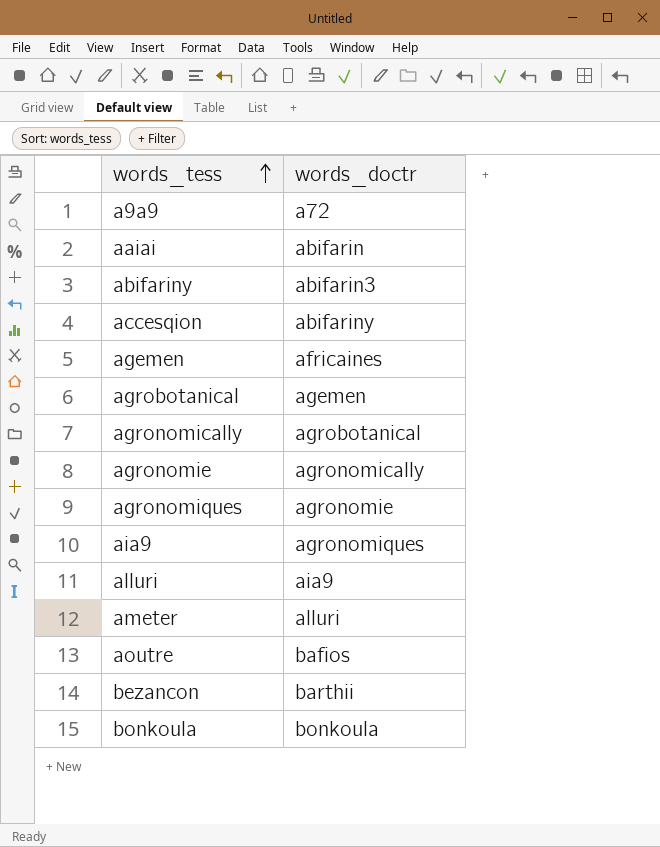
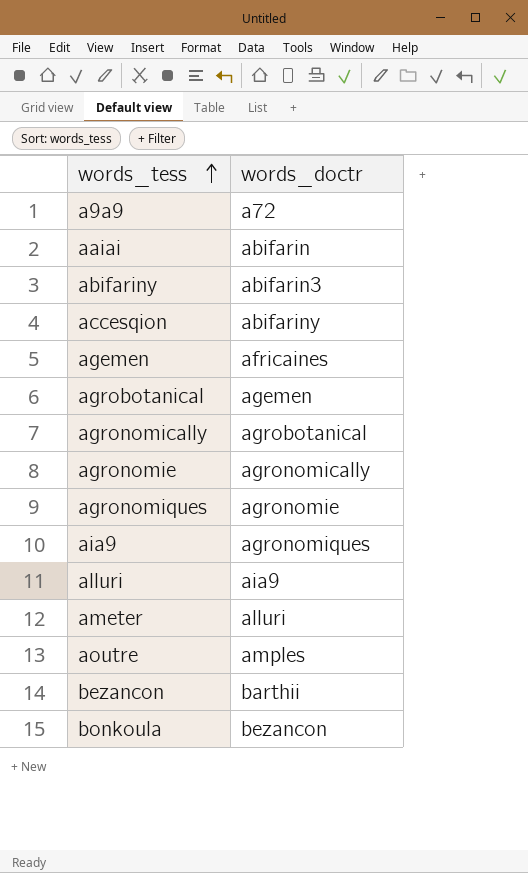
aoutre | words_doctr: bafios -> amples
bonkoula | words_doctr: bonkoula -> bezancon

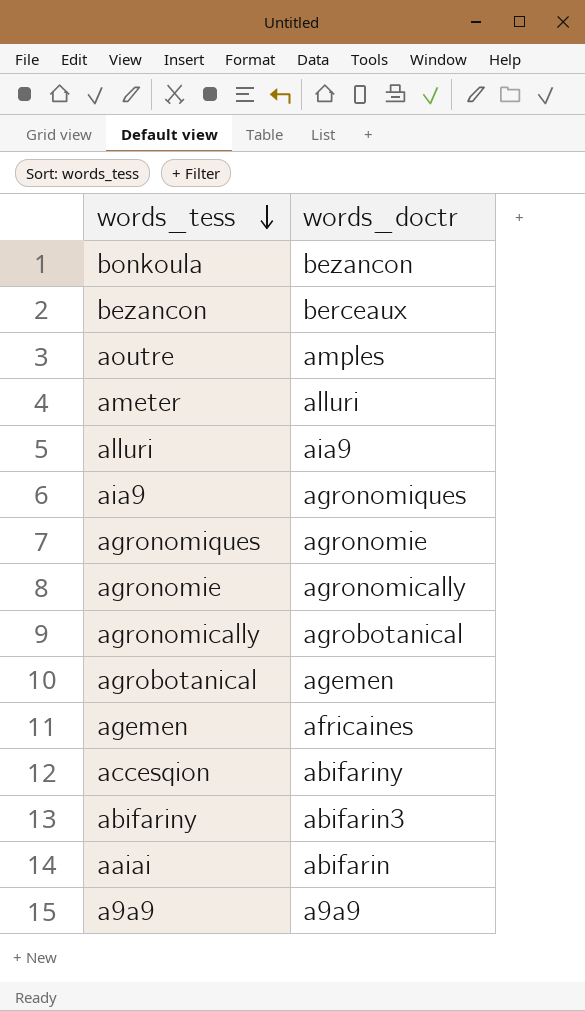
row order: words_tess ascending -> words_tess descending
bezancon | words_doctr: barthii -> berceaux
a9a9 | words_doctr: a72 -> a9a9

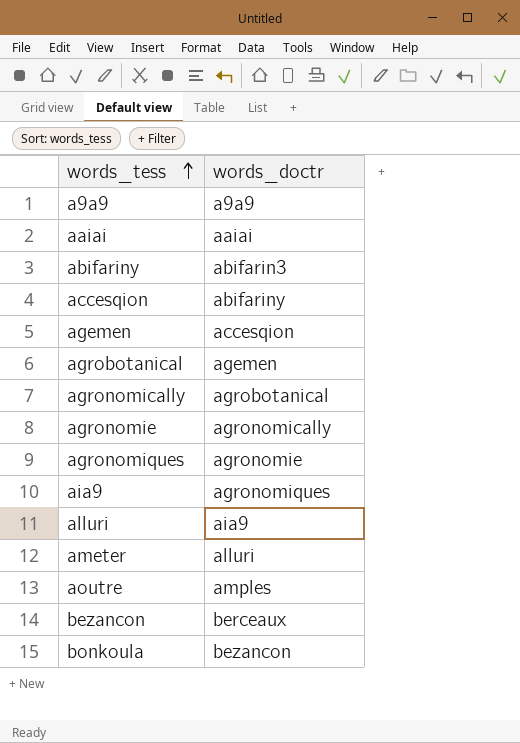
row order: words_tess descending -> words_tess ascending
aaiai | words_doctr: abifarin -> aaiai
agemen | words_doctr: africaines -> accesqion

